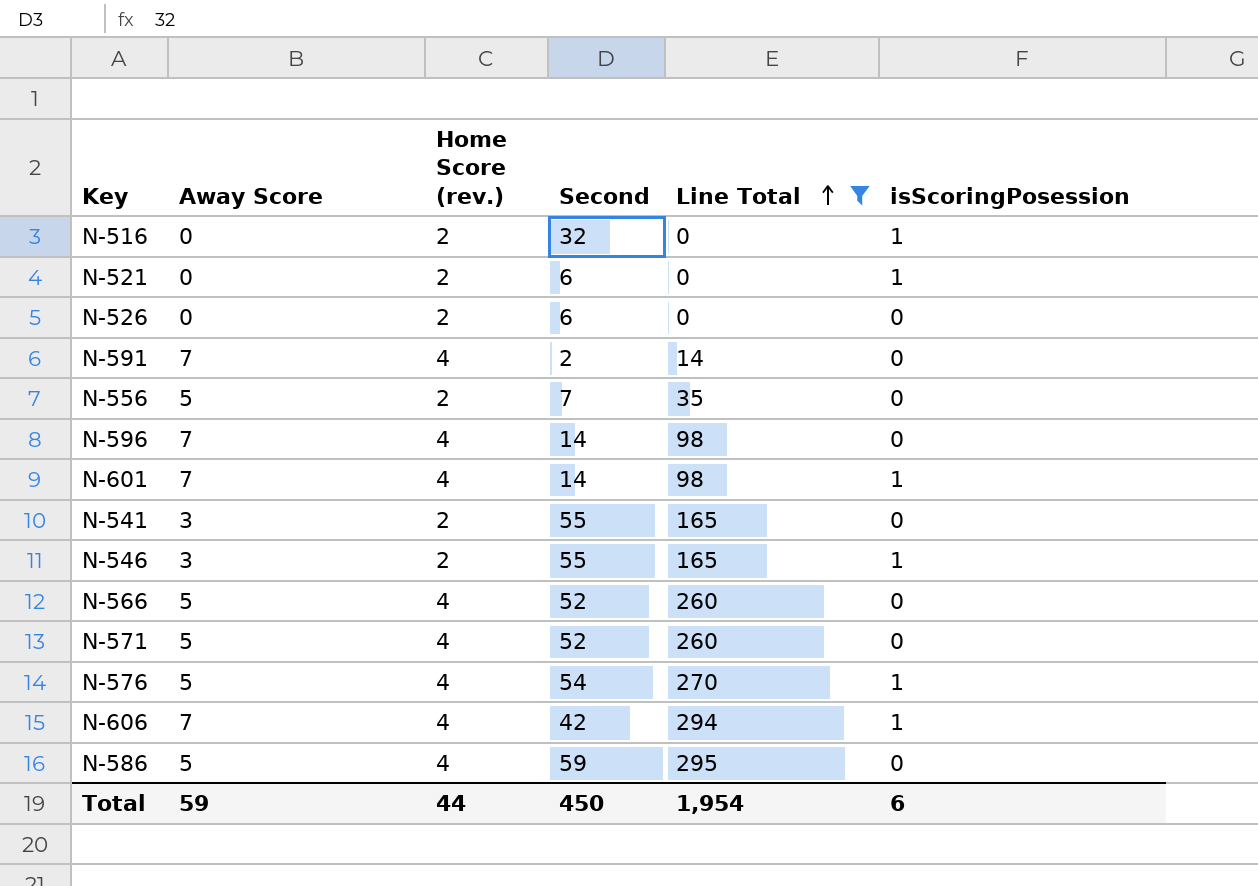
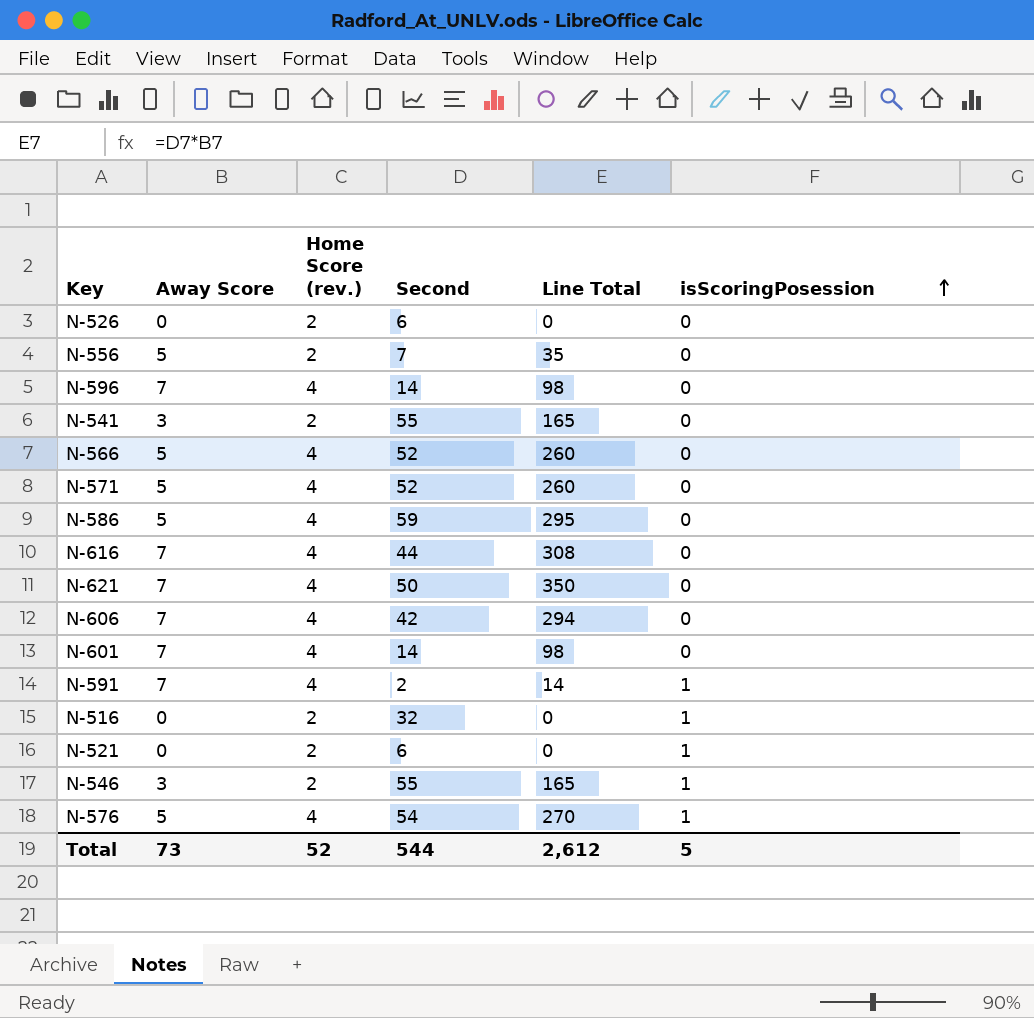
filter: Line Total <= 295 -> none
row order: Line Total ascending -> isScoringPosession ascending
N-606 | isScoringPosession: 1 -> 0
N-601 | isScoringPosession: 1 -> 0
N-591 | isScoringPosession: 0 -> 1
Total | Away Score: 59 -> 73
Total | Home Score (rev.): 44 -> 52
Total | Second: 450 -> 544
Total | Line Total: 1,954 -> 2,612
Total | isScoringPosession: 6 -> 5

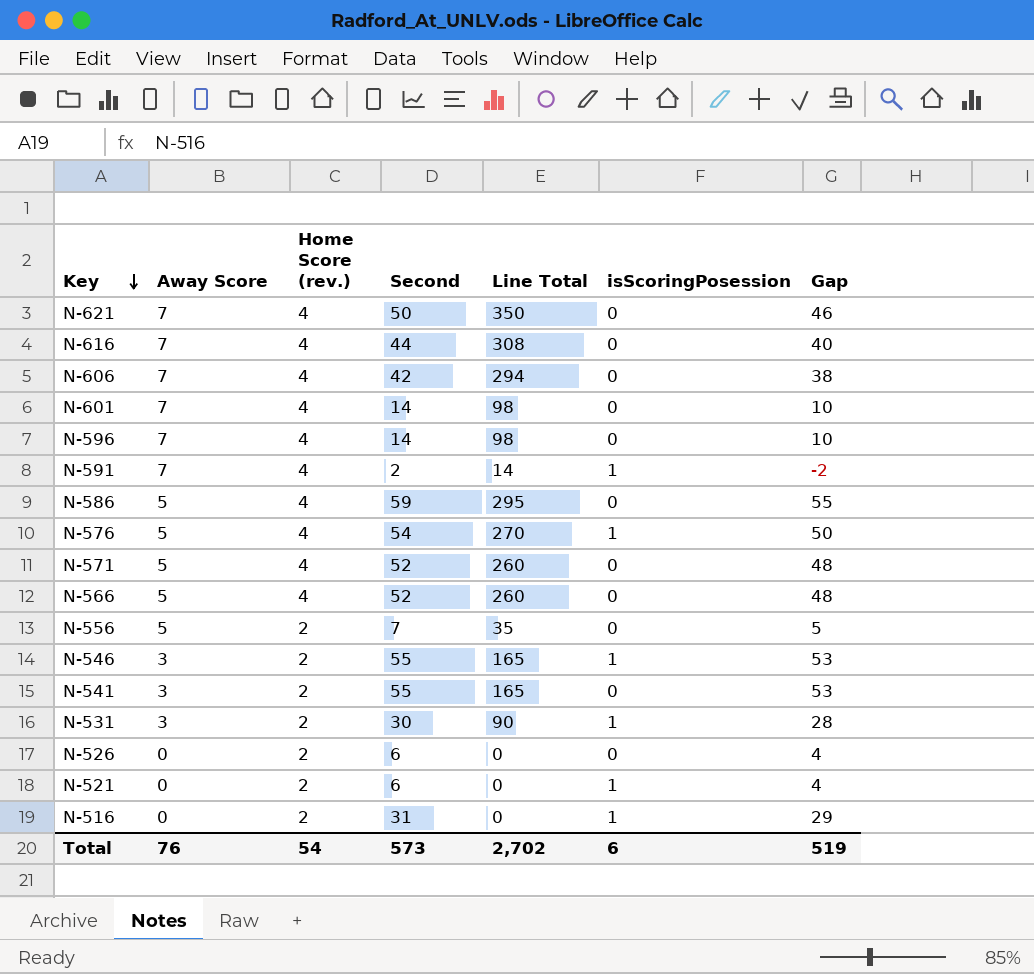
row order: isScoringPosession ascending -> Key descending
column Gap | formula: none -> [Second] - [Home Score (rev.)]
row N-531: none -> 3 | 2 | 30 | 90 | 1 | 28
N-516 | Second: 32 -> 31
Total | Away Score: 73 -> 76
Total | Home Score (rev.): 52 -> 54
Total | Second: 544 -> 573
Total | Line Total: 2,612 -> 2,702
Total | isScoringPosession: 5 -> 6

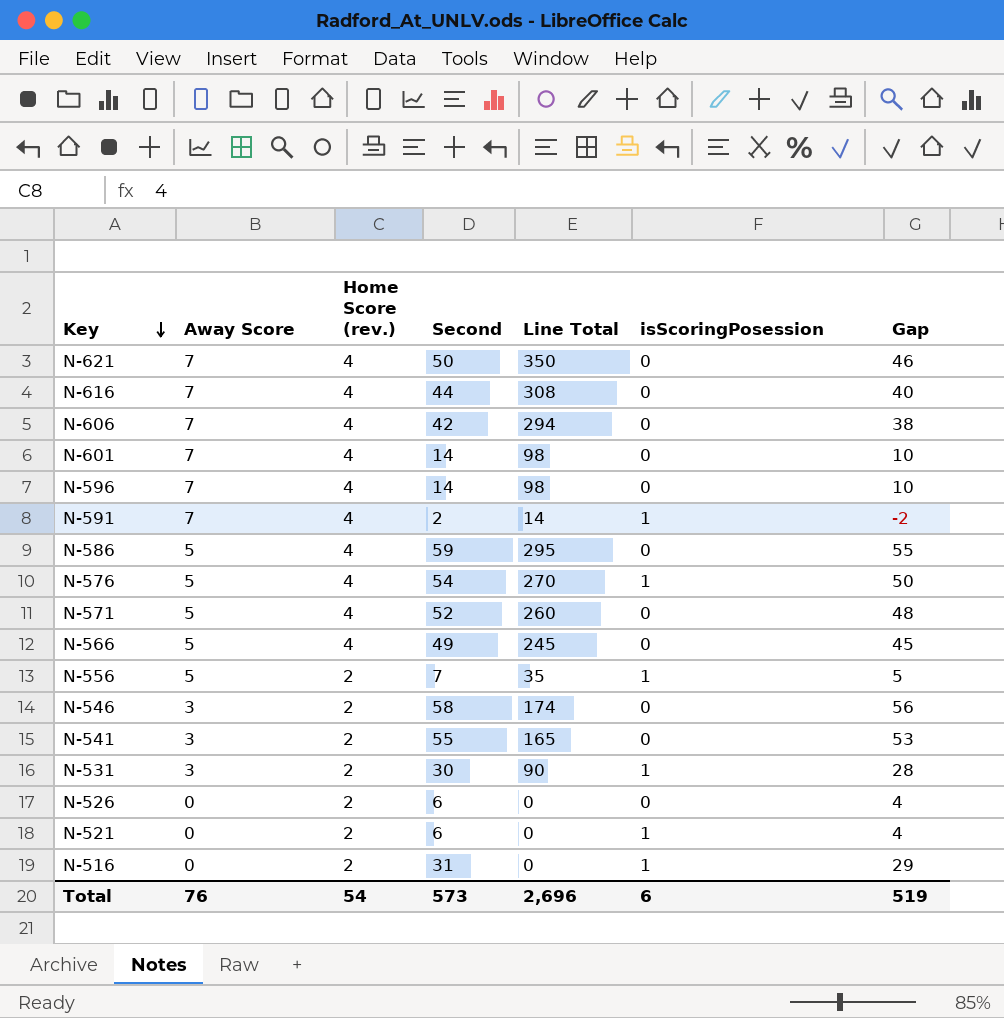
N-566 | Second: 52 -> 49
N-566 | Line Total: 260 -> 245
N-566 | Gap: 48 -> 45
N-556 | isScoringPosession: 0 -> 1
N-546 | Second: 55 -> 58
N-546 | Line Total: 165 -> 174
N-546 | isScoringPosession: 1 -> 0
N-546 | Gap: 53 -> 56
Total | Line Total: 2,702 -> 2,696

